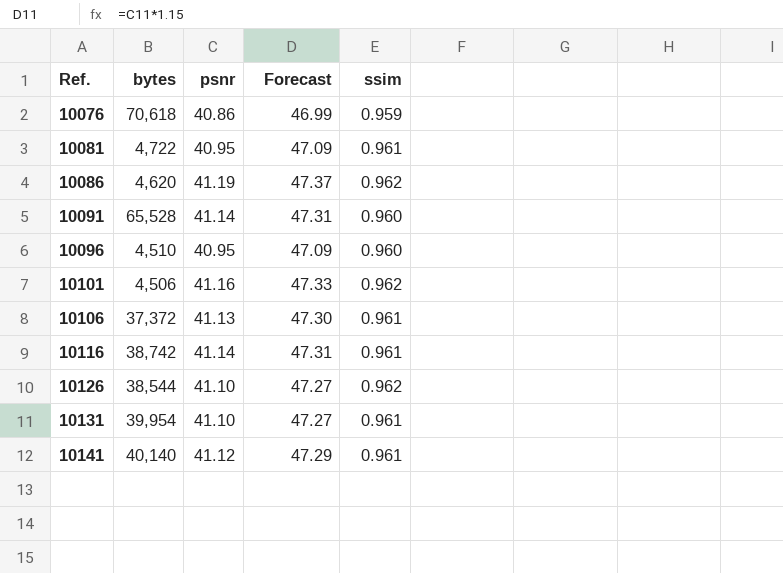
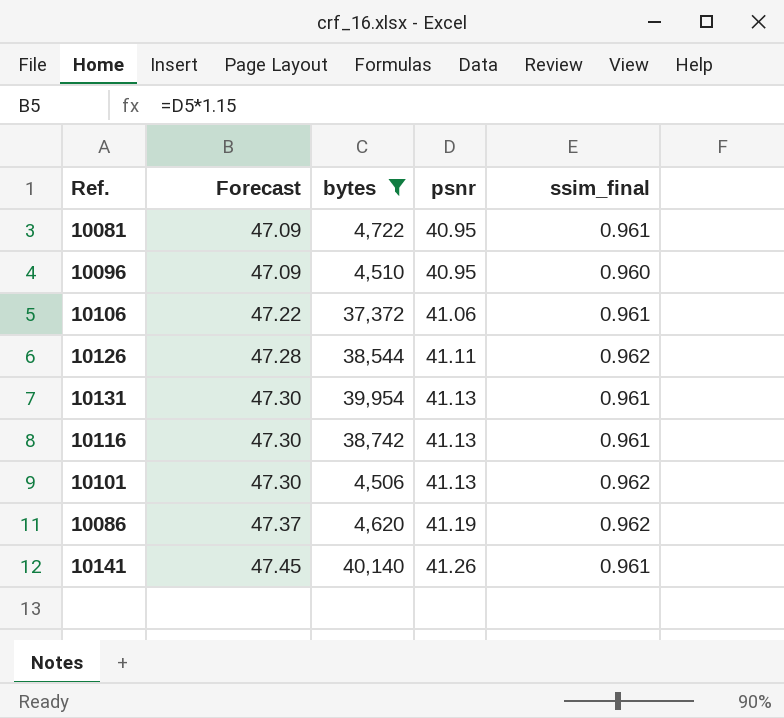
filter: none -> bytes <= 40,140
row order: Ref. ascending -> Forecast ascending
column Forecast | position: 4 -> 2
column name: ssim -> ssim_final
10106 | Forecast: 47.30 -> 47.22
10106 | psnr: 41.13 -> 41.06
10126 | Forecast: 47.27 -> 47.28
10126 | psnr: 41.10 -> 41.11
10131 | Forecast: 47.27 -> 47.30
10131 | psnr: 41.10 -> 41.13
10116 | Forecast: 47.31 -> 47.30
10116 | psnr: 41.14 -> 41.13
10101 | Forecast: 47.33 -> 47.30
10101 | psnr: 41.16 -> 41.13
10141 | Forecast: 47.29 -> 47.45
10141 | psnr: 41.12 -> 41.26

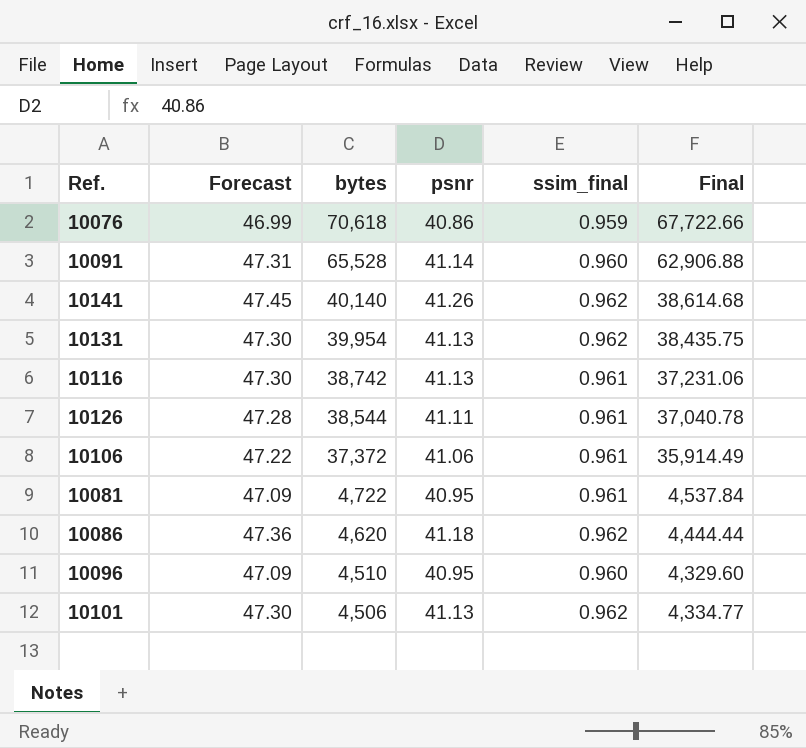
filter: bytes <= 40,140 -> none
row order: Forecast ascending -> bytes descending
column Final | formula: none -> [bytes] * [ssim_final]
10141 | ssim_final: 0.961 -> 0.962
10131 | ssim_final: 0.961 -> 0.962
10126 | ssim_final: 0.962 -> 0.961
10086 | Forecast: 47.37 -> 47.36
10086 | psnr: 41.19 -> 41.18

